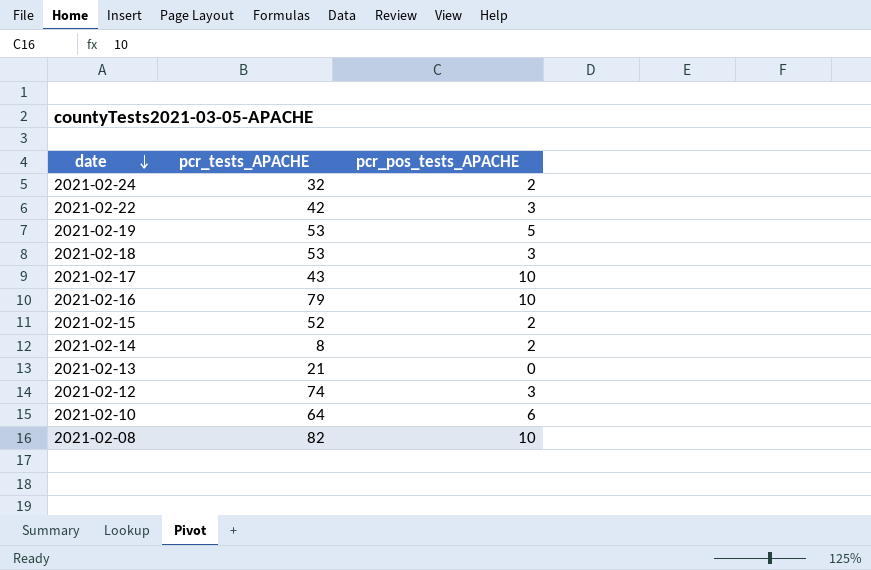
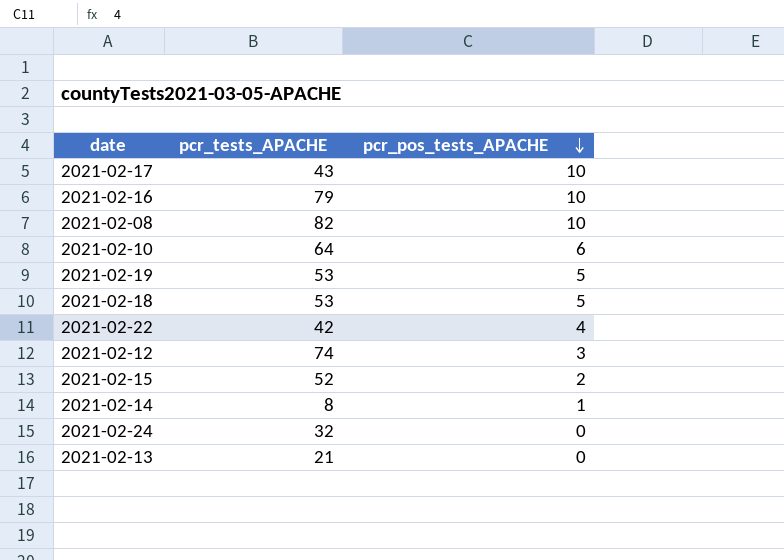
row order: date descending -> pcr_pos_tests_APACHE descending
2021-02-18 | pcr_pos_tests_APACHE: 3 -> 5
2021-02-22 | pcr_pos_tests_APACHE: 3 -> 4
2021-02-14 | pcr_pos_tests_APACHE: 2 -> 1
2021-02-24 | pcr_pos_tests_APACHE: 2 -> 0

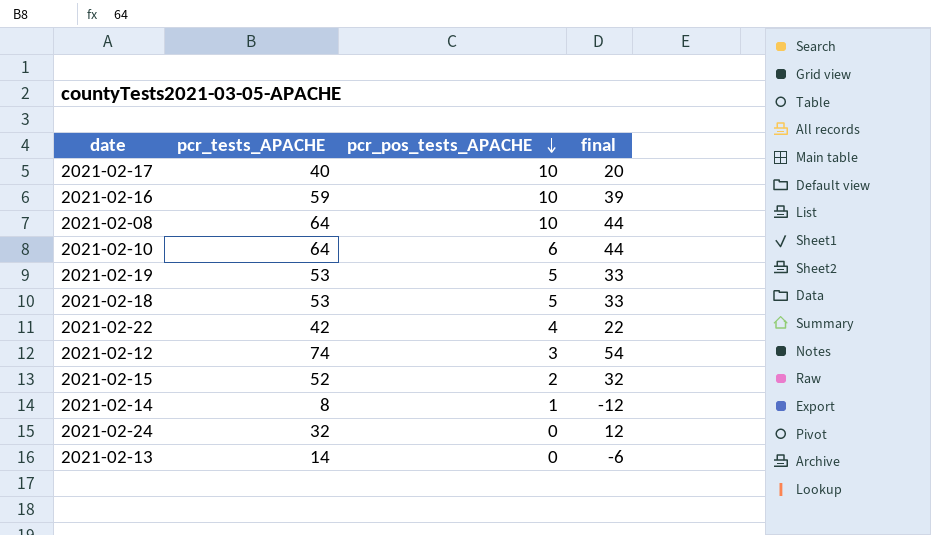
column final | formula: none -> [pcr_tests_APACHE] - 20
2021-02-17 | pcr_tests_APACHE: 43 -> 40
2021-02-16 | pcr_tests_APACHE: 79 -> 59
2021-02-08 | pcr_tests_APACHE: 82 -> 64
2021-02-13 | pcr_tests_APACHE: 21 -> 14

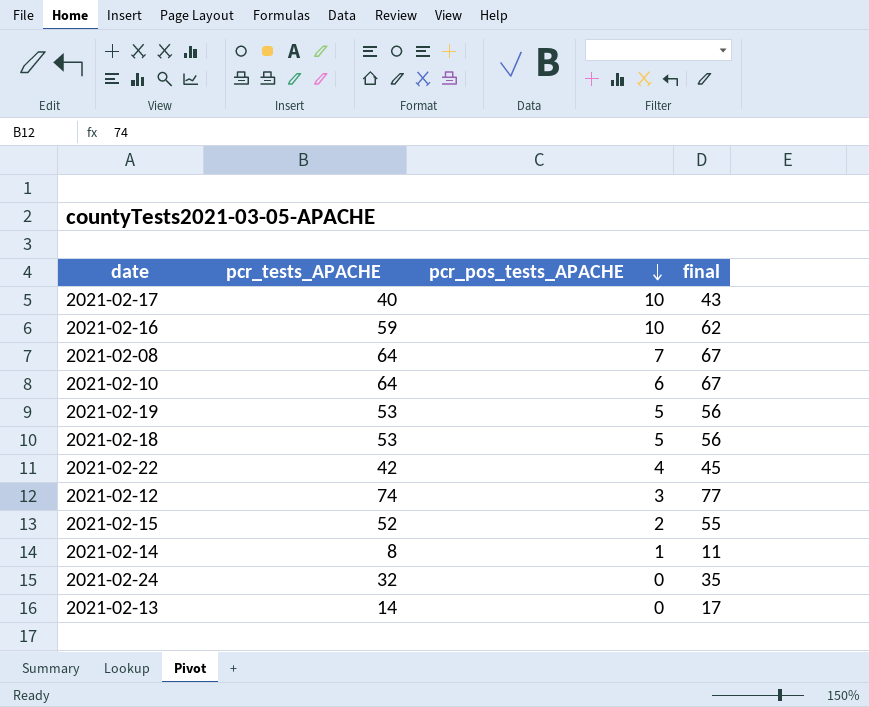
column final | formula: [pcr_tests_APACHE] - 20 -> [pcr_tests_APACHE] + 3
2021-02-08 | pcr_pos_tests_APACHE: 10 -> 7

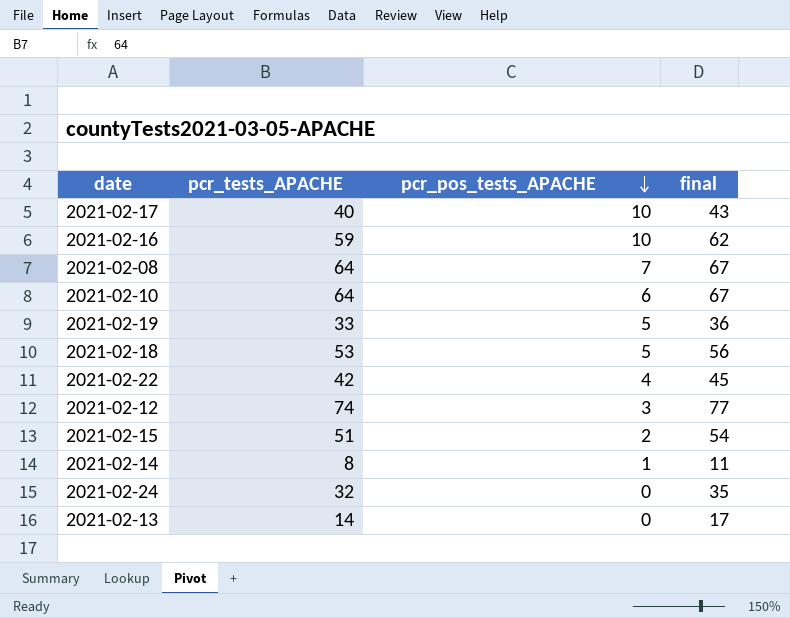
2021-02-19 | pcr_tests_APACHE: 53 -> 33
2021-02-19 | final: 56 -> 36
2021-02-15 | pcr_tests_APACHE: 52 -> 51
2021-02-15 | final: 55 -> 54

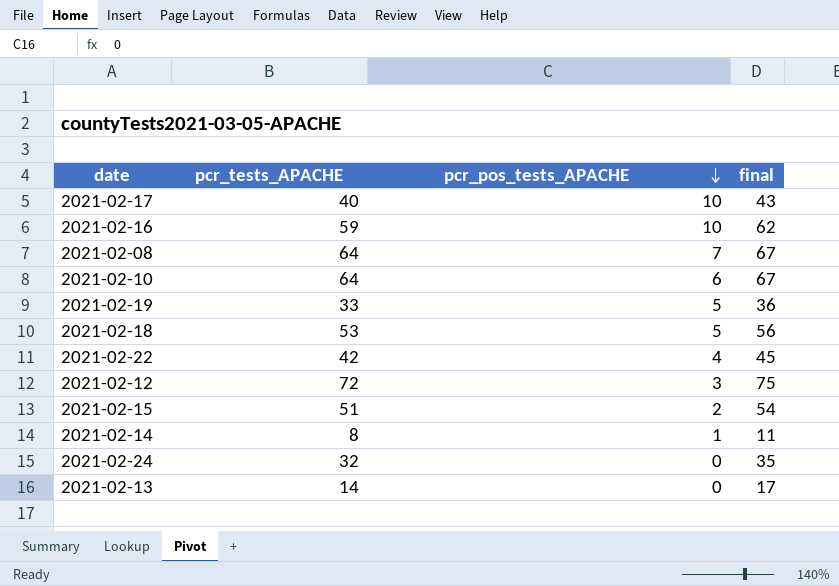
2021-02-12 | pcr_tests_APACHE: 74 -> 72
2021-02-12 | final: 77 -> 75

